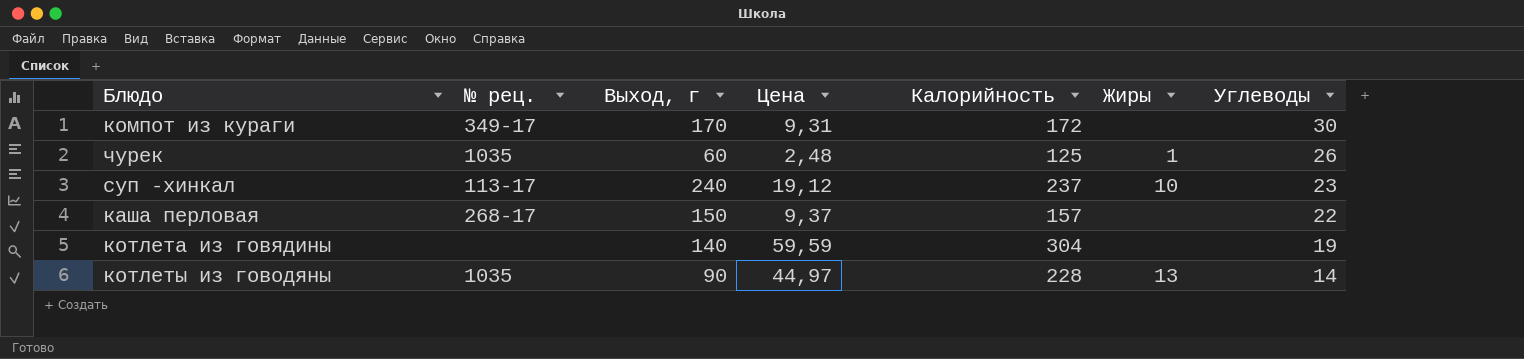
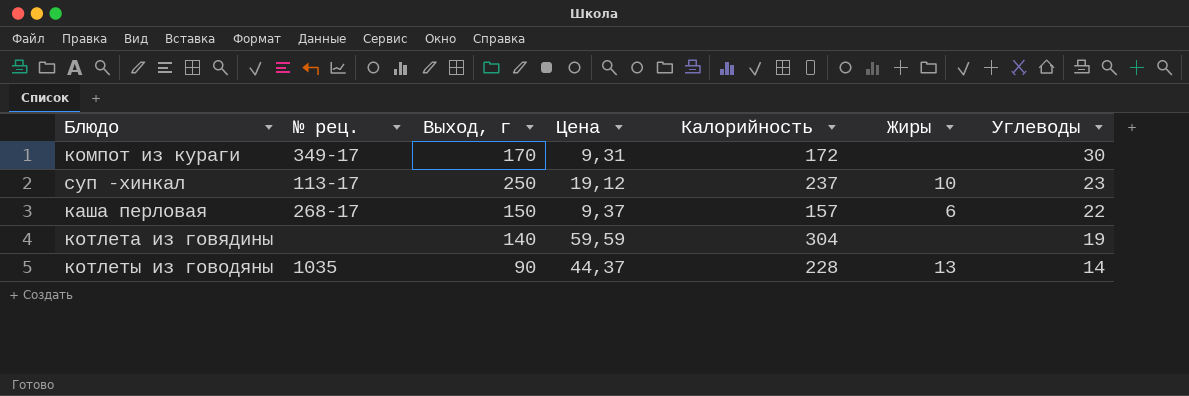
row чурек: 1035 | 60 | 2,48 | 125 | 1 | 26 -> none
суп -хинкал | Выход, г: 240 -> 250
каша перловая | Жиры: none -> 6
котлеты из говодяны | Цена: 44,97 -> 44,37

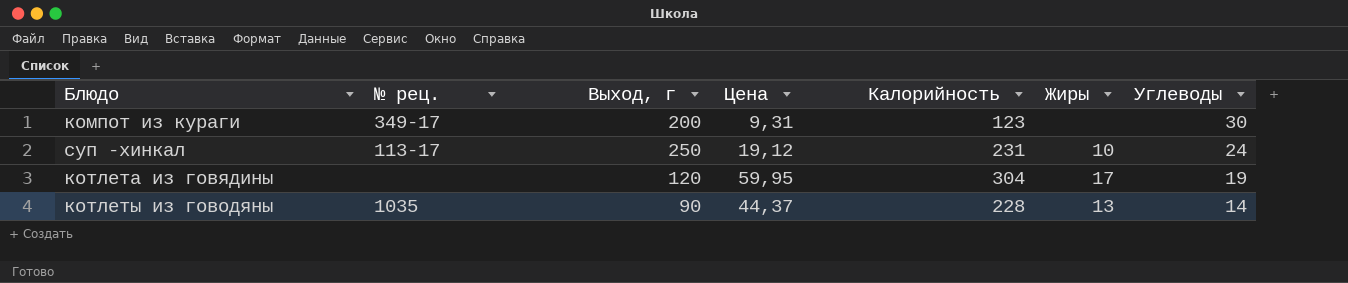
row каша перловая: 268-17 | 150 | 9,37 | 157 | 6 | 22 -> none
компот из кураги | Выход, г: 170 -> 200
компот из кураги | Калорийность: 172 -> 123
суп -хинкал | Калорийность: 237 -> 231
суп -хинкал | Углеводы: 23 -> 24
котлета из говядины | Выход, г: 140 -> 120
котлета из говядины | Цена: 59,59 -> 59,95
котлета из говядины | Жиры: none -> 17

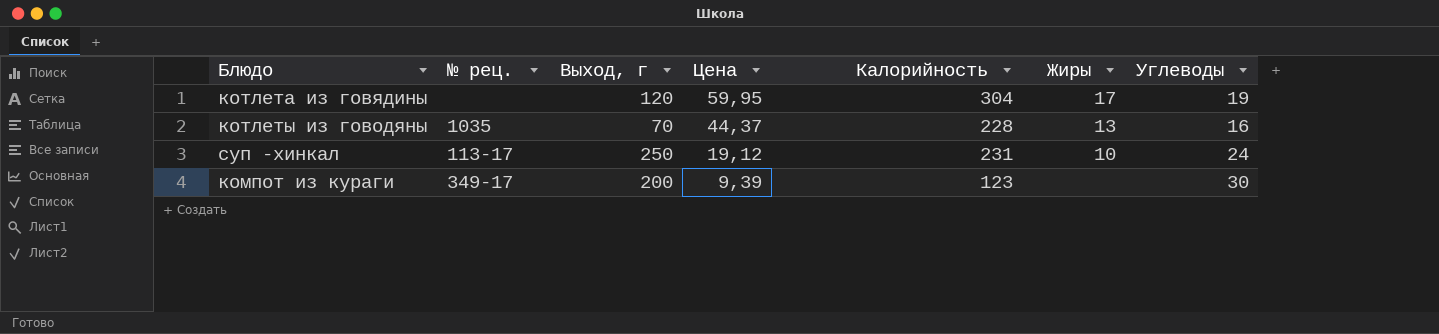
row order: Углеводы descending -> Цена descending
котлеты из говодяны | Выход, г: 90 -> 70
котлеты из говодяны | Углеводы: 14 -> 16
компот из кураги | Цена: 9,31 -> 9,39

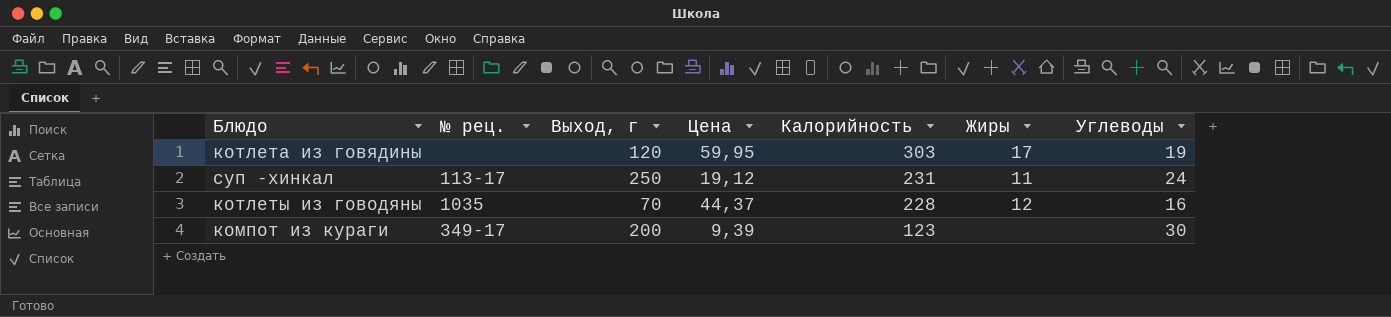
row order: Цена descending -> Калорийность descending
котлета из говядины | Калорийность: 304 -> 303
суп -хинкал | Жиры: 10 -> 11
котлеты из говодяны | Жиры: 13 -> 12

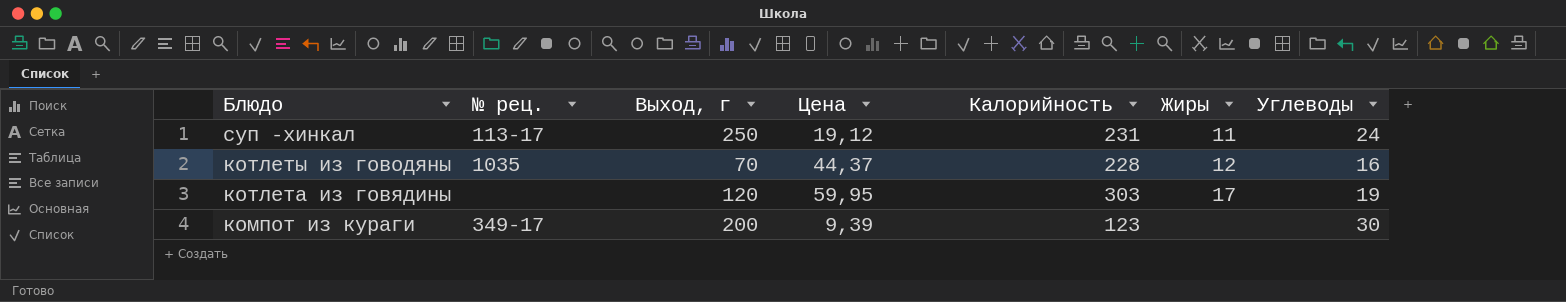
row order: Калорийность descending -> Блюдо descending

